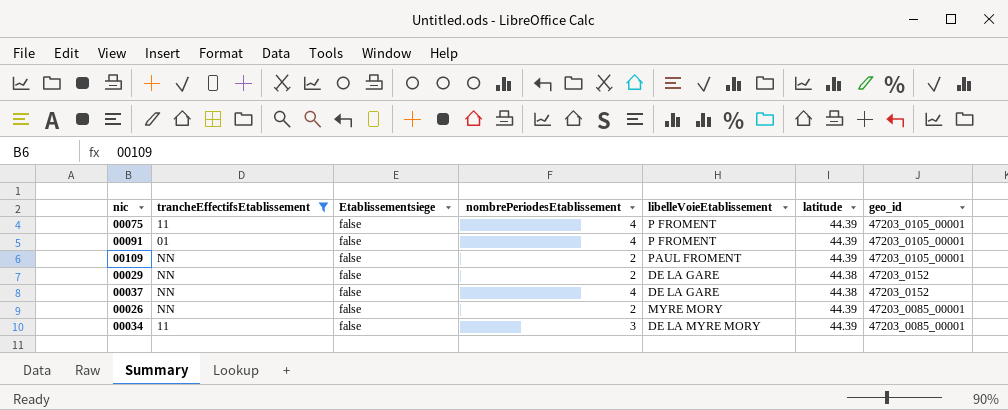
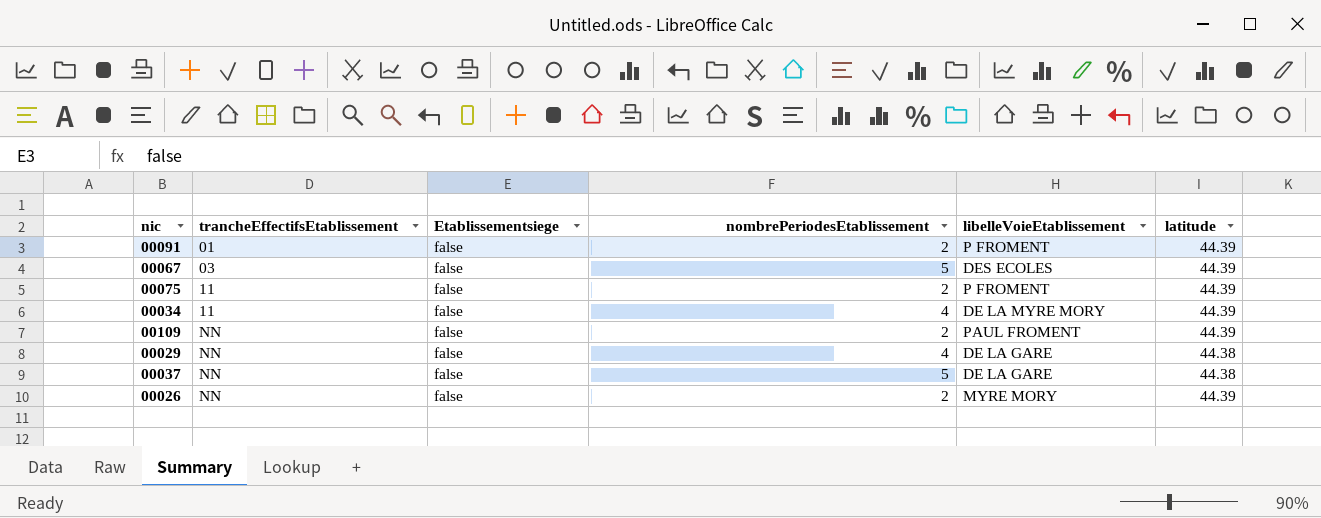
filter: trancheEffectifsEtablissement != 03 -> none
row order: none -> trancheEffectifsEtablissement ascending
column geo_id | position: 7 -> none
00091 | nombrePeriodesEtablissement: 4 -> 2
00075 | nombrePeriodesEtablissement: 4 -> 2
00034 | nombrePeriodesEtablissement: 3 -> 4
00029 | nombrePeriodesEtablissement: 2 -> 4
00037 | nombrePeriodesEtablissement: 4 -> 5

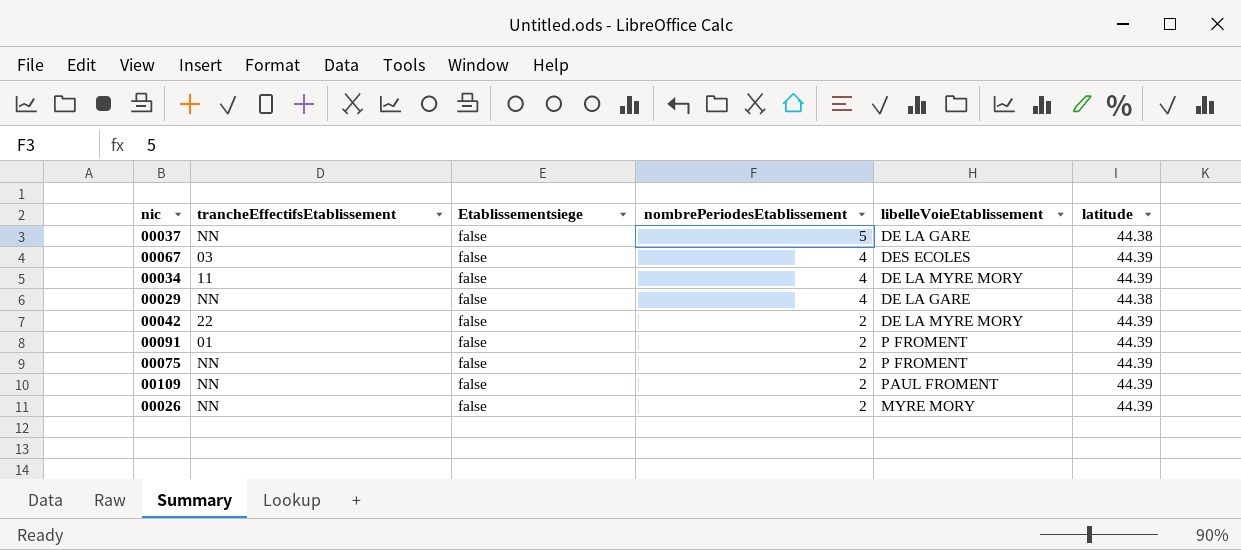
row order: trancheEffectifsEtablissement ascending -> nombrePeriodesEtablissement descending
00067 | nombrePeriodesEtablissement: 5 -> 4
row 00042: none -> 22 | false | 2 | DE LA MYRE MORY | 44.39
00075 | trancheEffectifsEtablissement: 11 -> NN

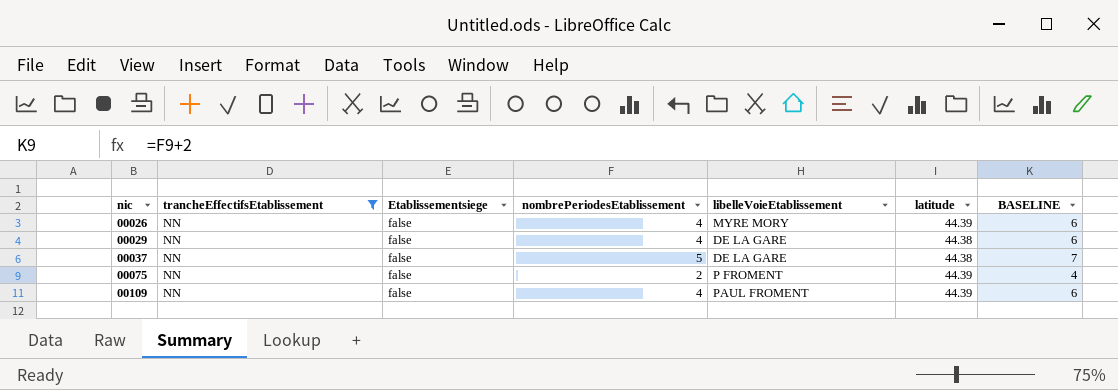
filter: none -> trancheEffectifsEtablissement = NN
row order: nombrePeriodesEtablissement descending -> nic ascending
column BASELINE | formula: none -> [nombrePeriodesEtablissement] + 2
00026 | nombrePeriodesEtablissement: 2 -> 4
00109 | nombrePeriodesEtablissement: 2 -> 4

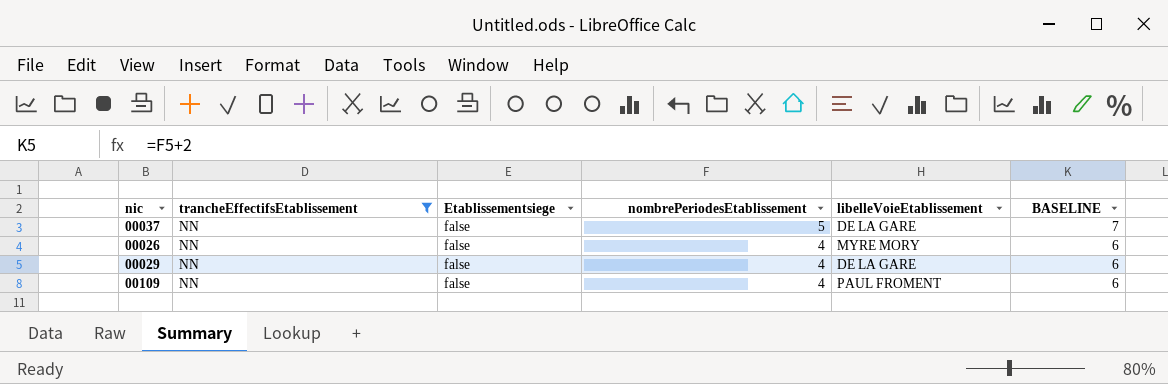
row order: nic ascending -> nombrePeriodesEtablissement descending
column latitude | position: 6 -> none
row 00075: NN | false | 2 | P FROMENT | 44.39 | 4 -> none

